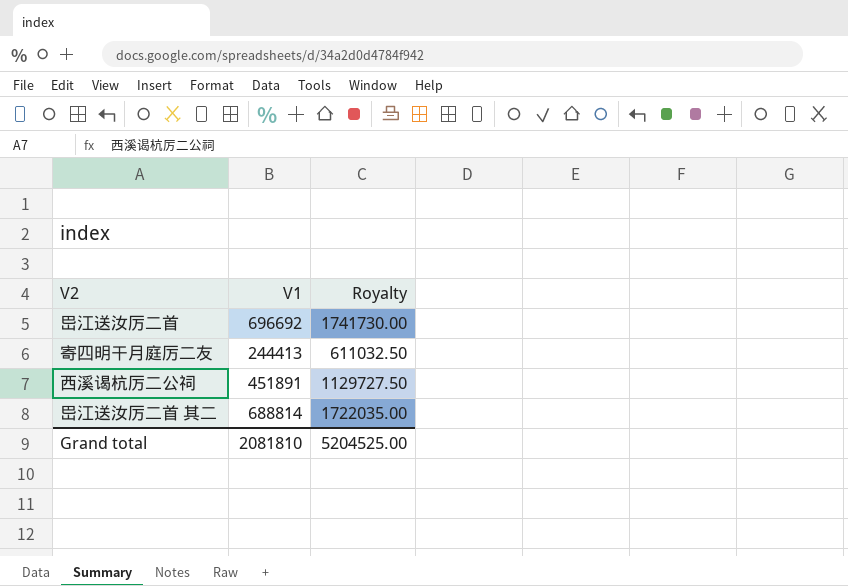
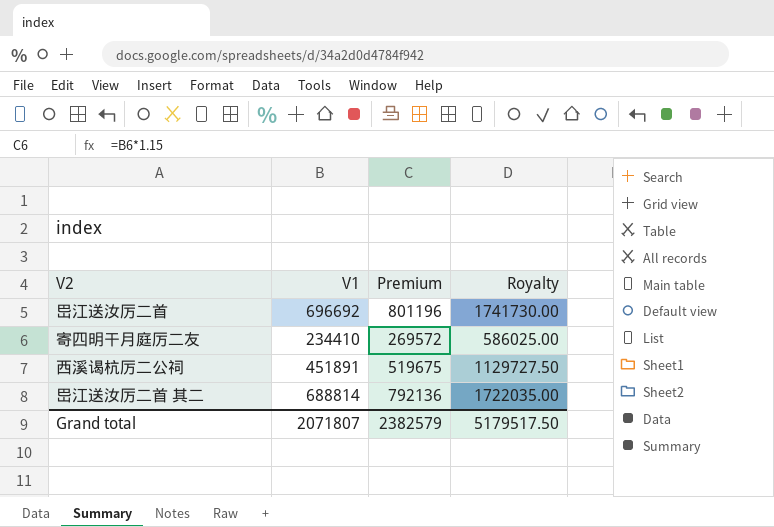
column Premium | formula: none -> [V1] * 1.15
寄四明干月庭厉二友 | V1: 244413 -> 234410
寄四明干月庭厉二友 | Royalty: 611032.50 -> 586025.00
Grand total | V1: 2081810 -> 2071807
Grand total | Royalty: 5204525.00 -> 5179517.50

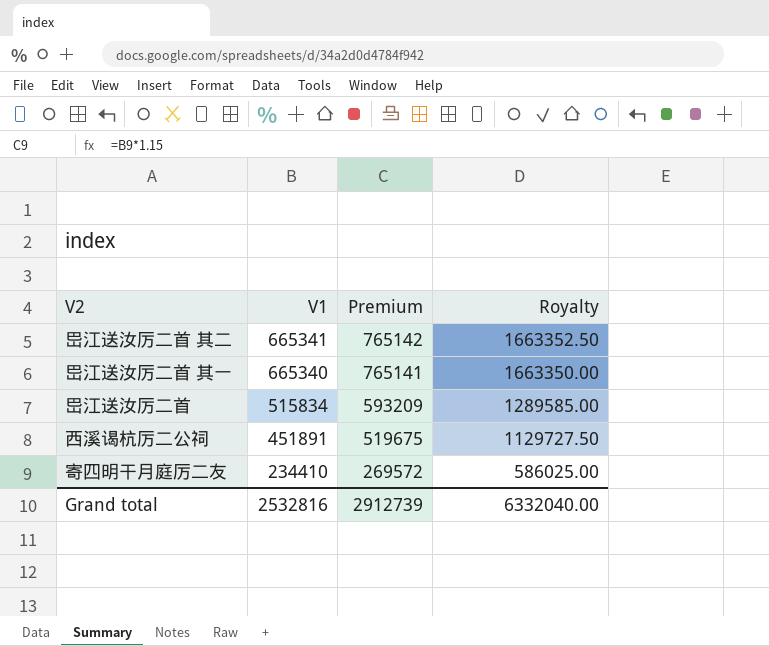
row order: none -> V1 descending
岊江送汝厉二首 其二 | V1: 688814 -> 665341
岊江送汝厉二首 其二 | Premium: 792136 -> 765142
岊江送汝厉二首 其二 | Royalty: 1722035.00 -> 1663352.50
row 岊江送汝厉二首 其一: none -> 665340 | 765141 | 1663350.00
岊江送汝厉二首 | V1: 696692 -> 515834
岊江送汝厉二首 | Premium: 801196 -> 593209
岊江送汝厉二首 | Royalty: 1741730.00 -> 1289585.00
Grand total | V1: 2071807 -> 2532816
Grand total | Premium: 2382579 -> 2912739
Grand total | Royalty: 5179517.50 -> 6332040.00

